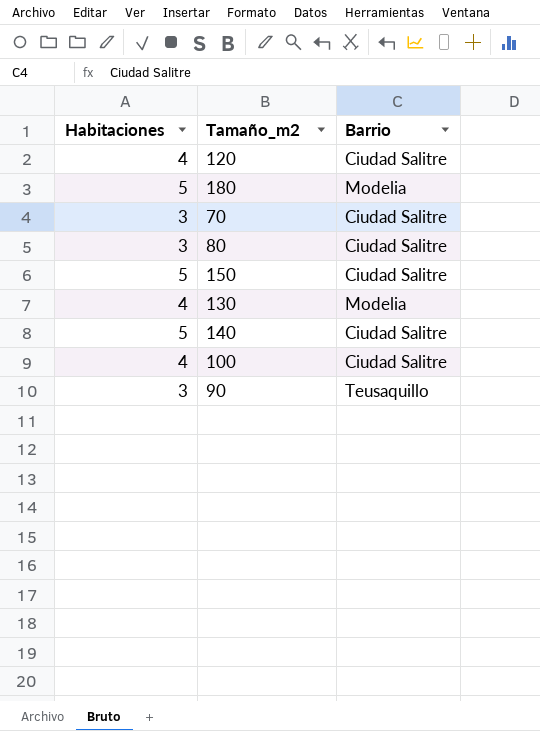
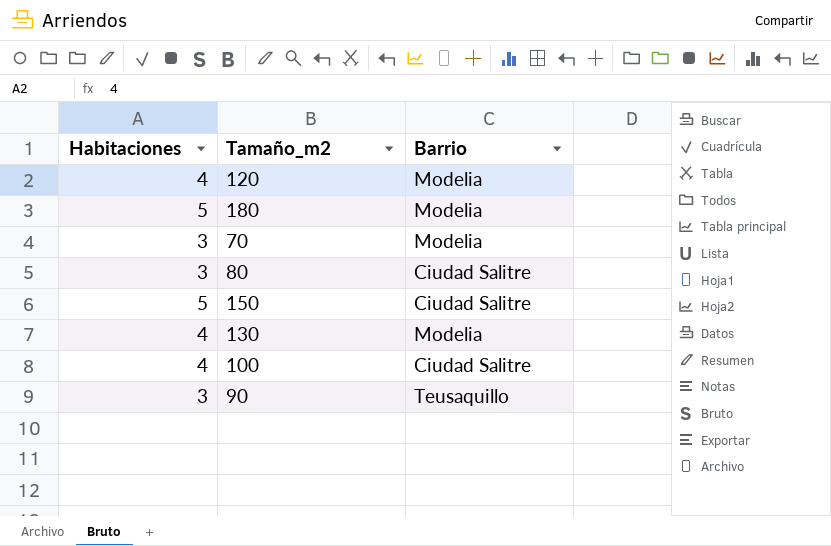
row 140: 5 | Ciudad Salitre -> none
120 | Barrio: Ciudad Salitre -> Modelia
70 | Barrio: Ciudad Salitre -> Modelia

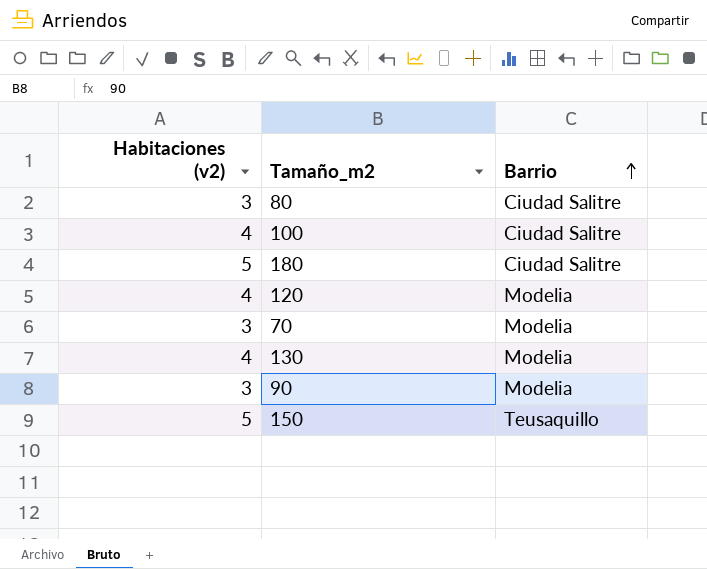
row order: none -> Barrio ascending
column name: Habitaciones -> Habitaciones (v2)
180 | Barrio: Modelia -> Ciudad Salitre
90 | Barrio: Teusaquillo -> Modelia
150 | Barrio: Ciudad Salitre -> Teusaquillo

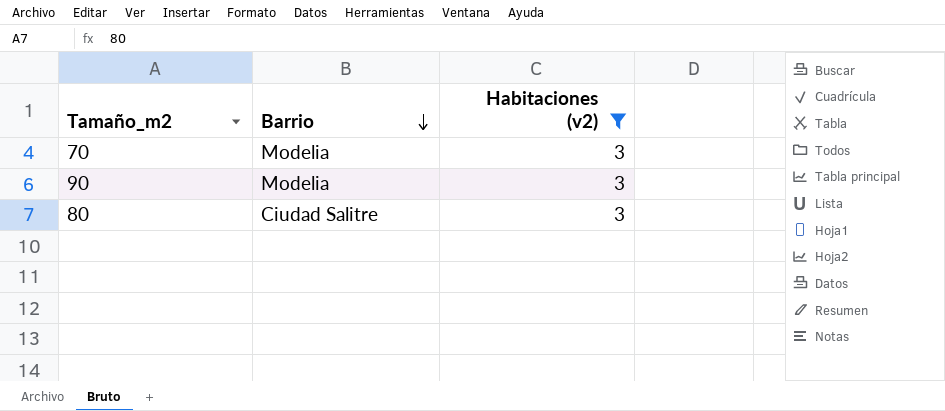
filter: none -> Habitaciones (v2) = 3
row order: Barrio ascending -> Barrio descending
column Habitaciones (v2) | position: 1 -> 3

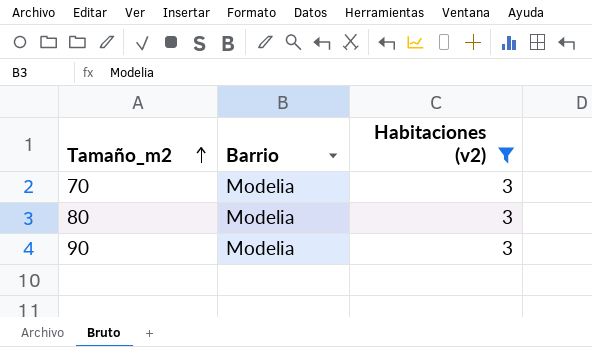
row order: Barrio descending -> Tamaño_m2 ascending
80 | Barrio: Ciudad Salitre -> Modelia

